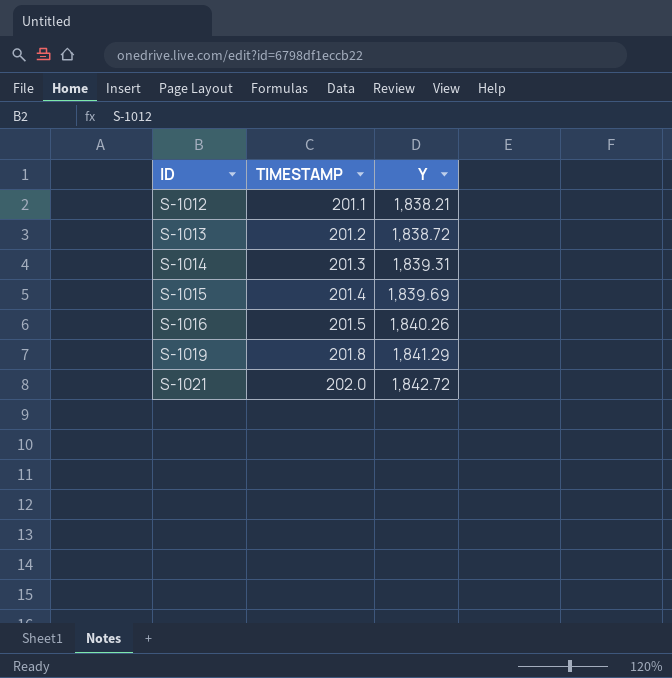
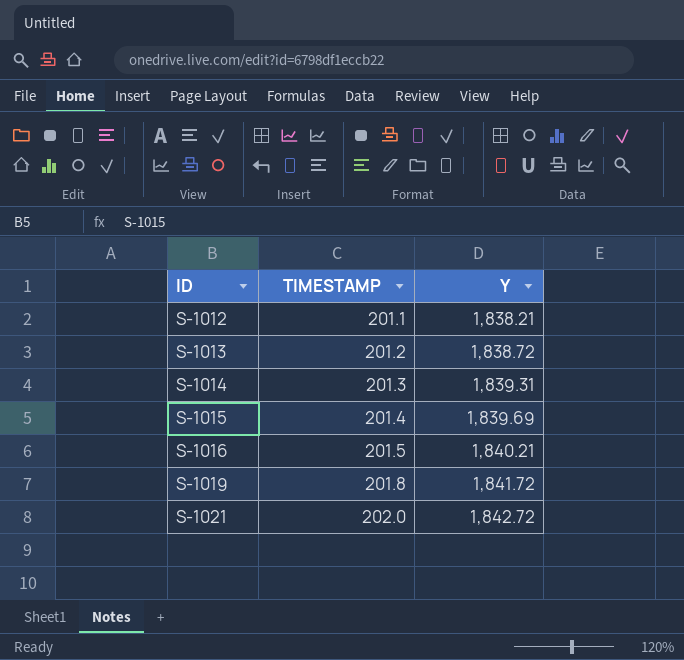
S-1016 | Y: 1,840.26 -> 1,840.21
S-1019 | Y: 1,841.29 -> 1,841.72

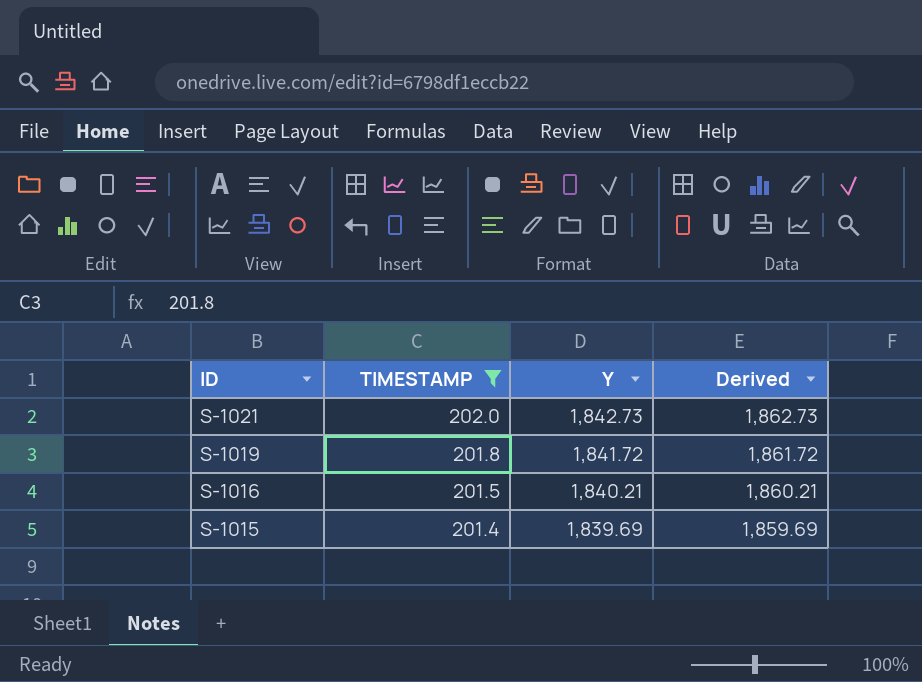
filter: none -> TIMESTAMP >= 201.4
row order: ID ascending -> ID descending
column Derived | formula: none -> [Y] + 20
S-1021 | Y: 1,842.72 -> 1,842.73

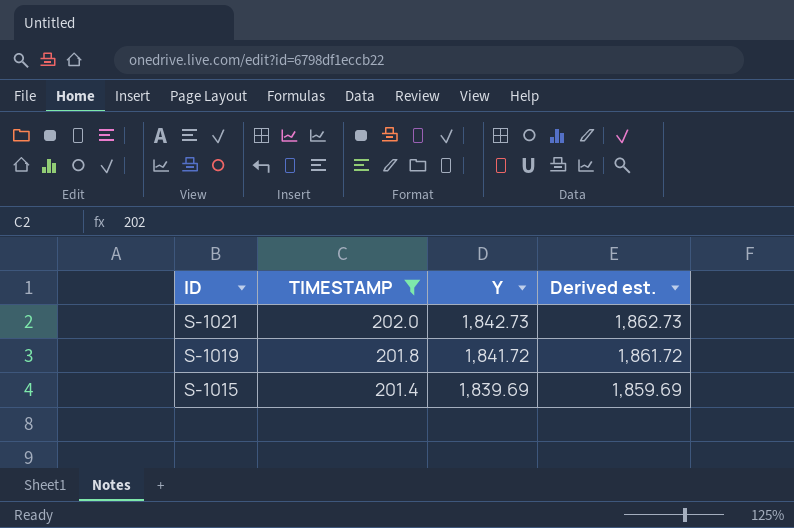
column name: Derived -> Derived est.
row S-1016: 201.5 | 1,840.21 | 1,860.21 -> none

